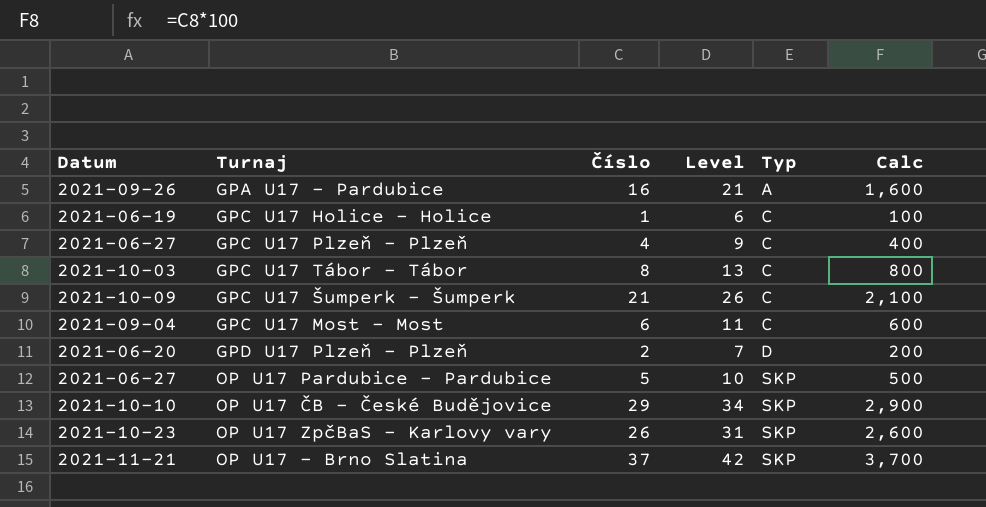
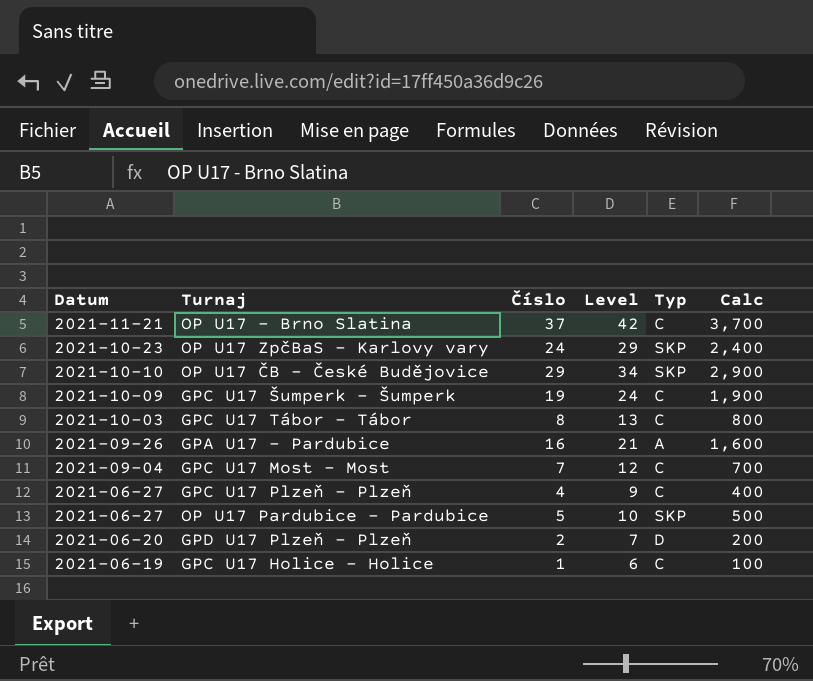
row order: Typ ascending -> Datum descending
OP U17 - Brno Slatina | Typ: SKP -> C
OP U17 ZpčBaS - Karlovy vary | Číslo: 26 -> 24
OP U17 ZpčBaS - Karlovy vary | Level: 31 -> 29
OP U17 ZpčBaS - Karlovy vary | Calc: 2,600 -> 2,400
GPC U17 Šumperk - Šumperk | Číslo: 21 -> 19
GPC U17 Šumperk - Šumperk | Level: 26 -> 24
GPC U17 Šumperk - Šumperk | Calc: 2,100 -> 1,900
GPC U17 Most - Most | Číslo: 6 -> 7
GPC U17 Most - Most | Level: 11 -> 12
GPC U17 Most - Most | Calc: 600 -> 700

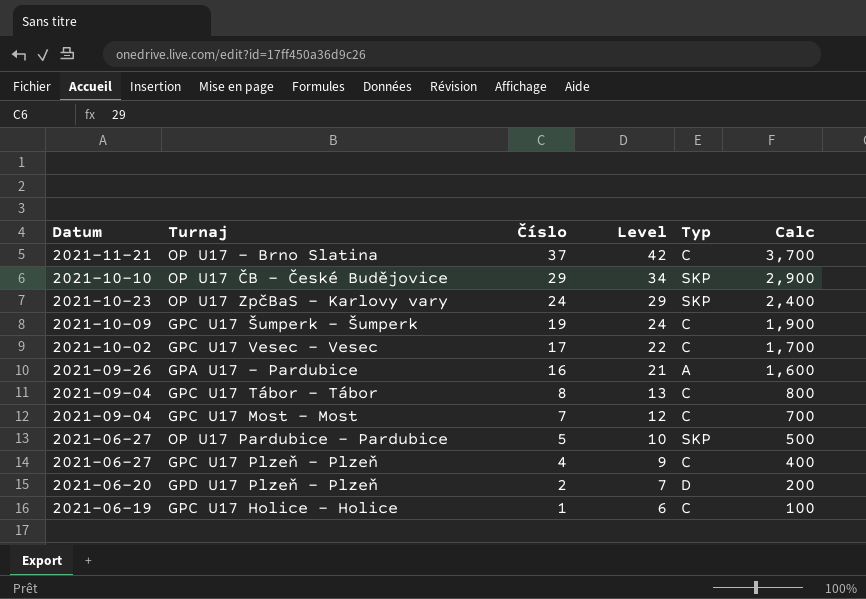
row order: Datum descending -> Číslo descending
row GPC U17 Vesec - Vesec: none -> 2021-10-02 | 17 | 22 | C | 1,700
GPC U17 Tábor - Tábor | Datum: 2021-10-03 -> 2021-09-04

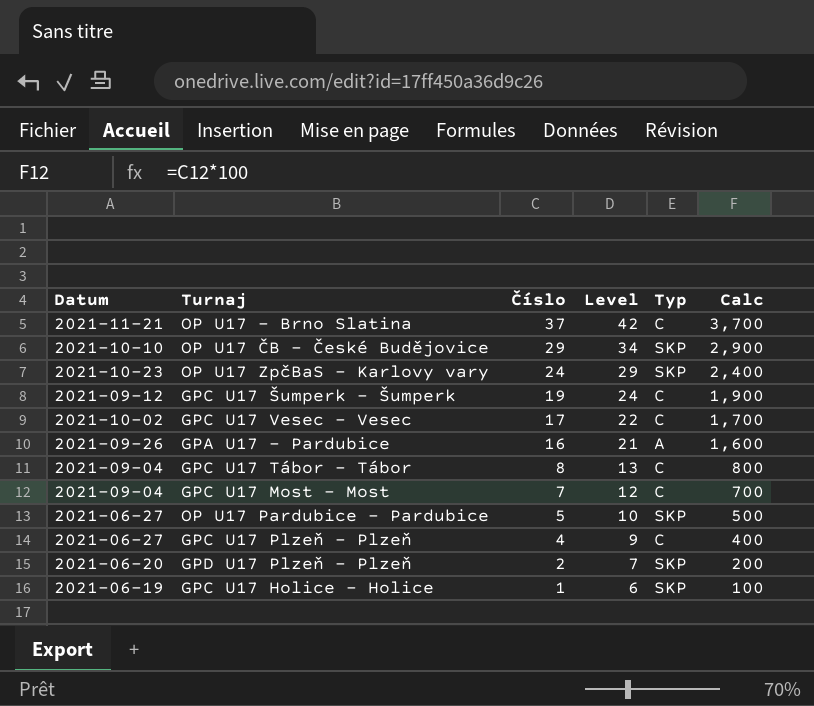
GPC U17 Šumperk - Šumperk | Datum: 2021-10-09 -> 2021-09-12
GPD U17 Plzeň - Plzeň | Typ: D -> SKP
GPC U17 Holice - Holice | Typ: C -> SKP

